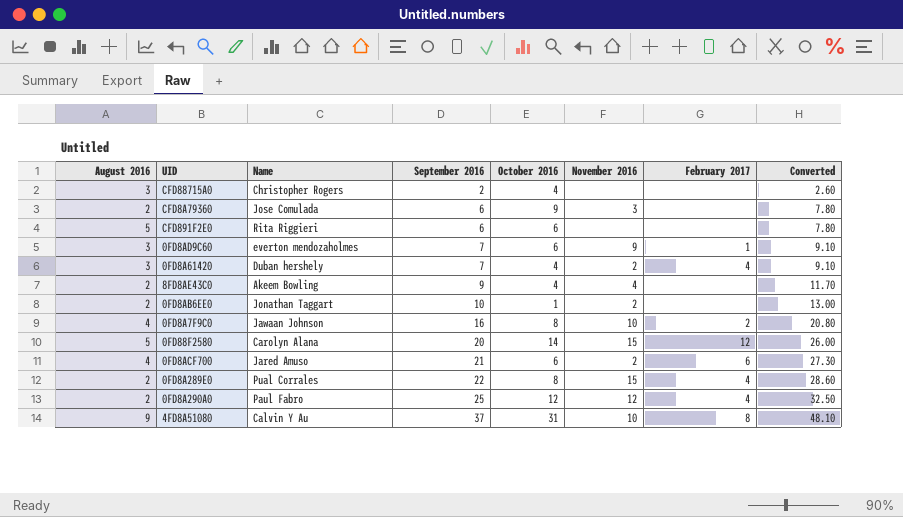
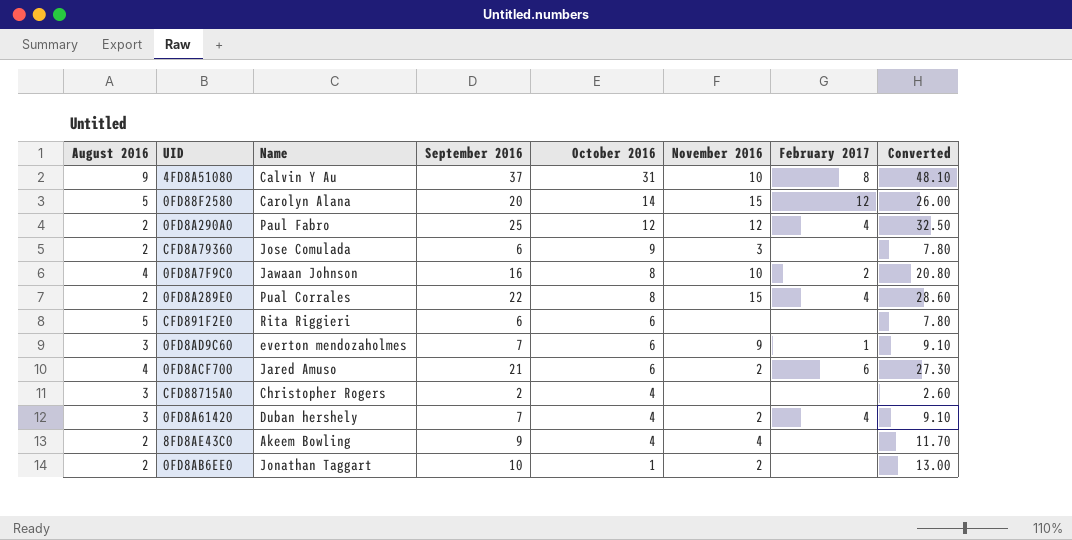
row order: September 2016 ascending -> October 2016 descending

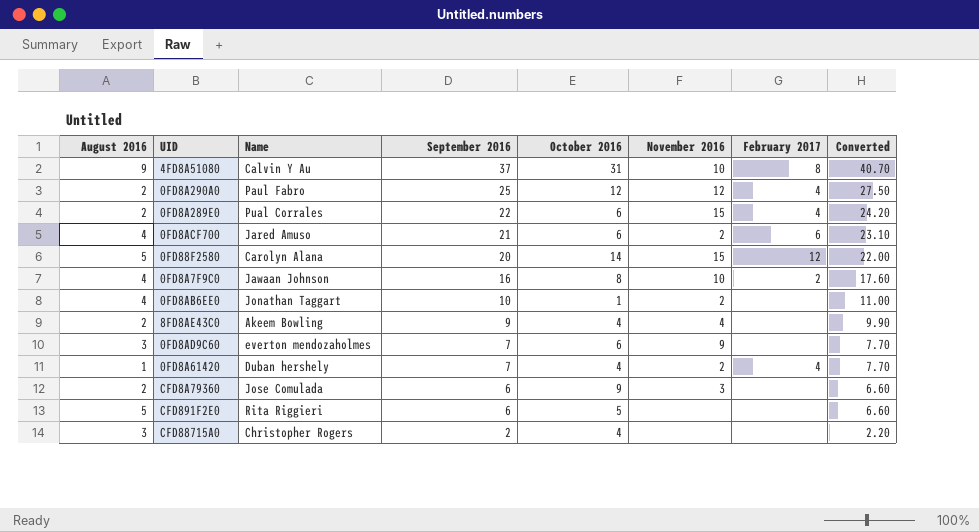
row order: October 2016 descending -> September 2016 descending
column Converted | formula: [September 2016] * 1.3 -> [September 2016] * 1.1
0FD8A289E0 | October 2016: 8 -> 6
0FD8AB6EE0 | August 2016: 2 -> 4
0FD8AD9C60 | February 2017: 1 -> none
0FD8A61420 | August 2016: 3 -> 1
CFD891F2E0 | October 2016: 6 -> 5

